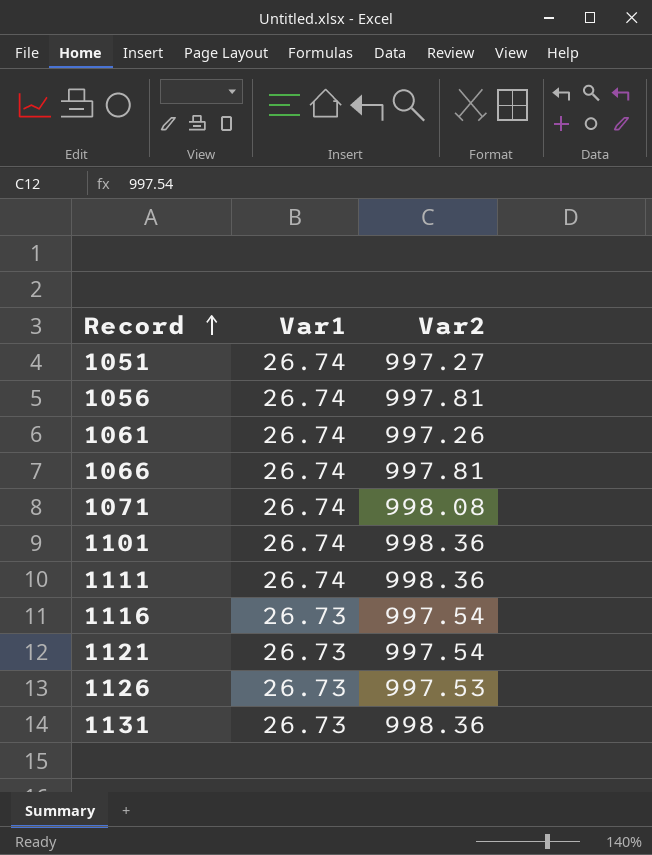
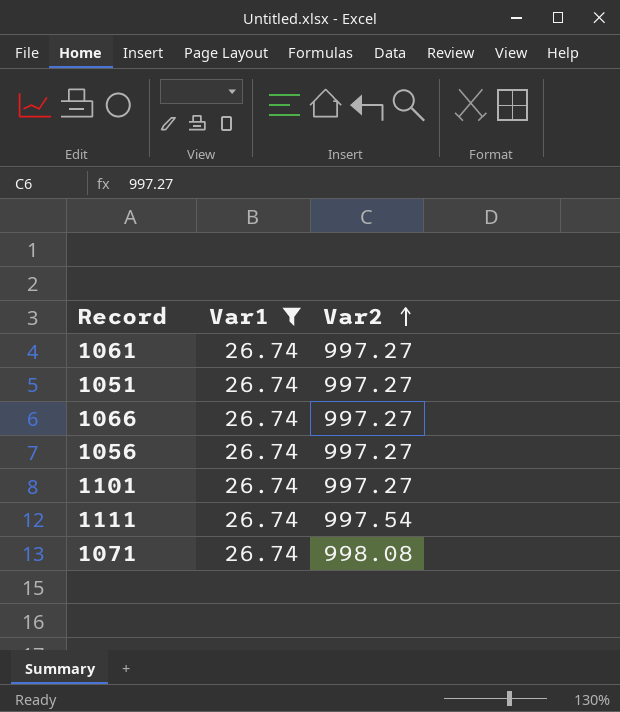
filter: none -> Var1 = 26.74
row order: Record ascending -> Var2 ascending
1061 | Var2: 997.26 -> 997.27
1066 | Var2: 997.81 -> 997.27
1056 | Var2: 997.81 -> 997.27
1101 | Var2: 998.36 -> 997.27
1111 | Var2: 998.36 -> 997.54

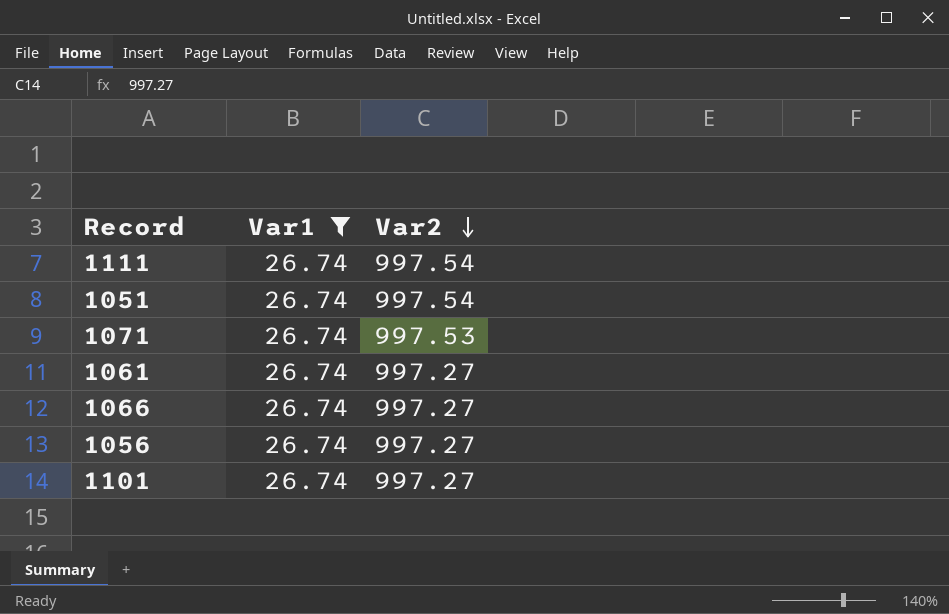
row order: Var2 ascending -> Var2 descending
1051 | Var2: 997.27 -> 997.54
1071 | Var2: 998.08 -> 997.53

